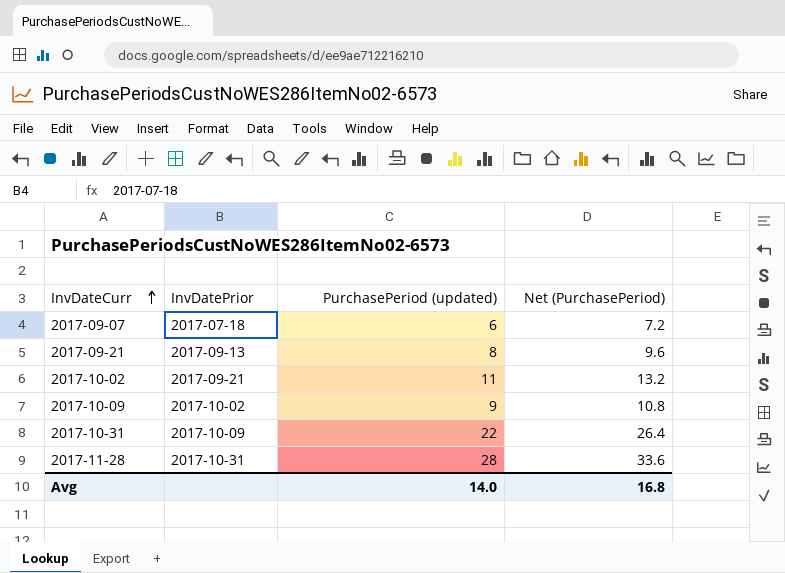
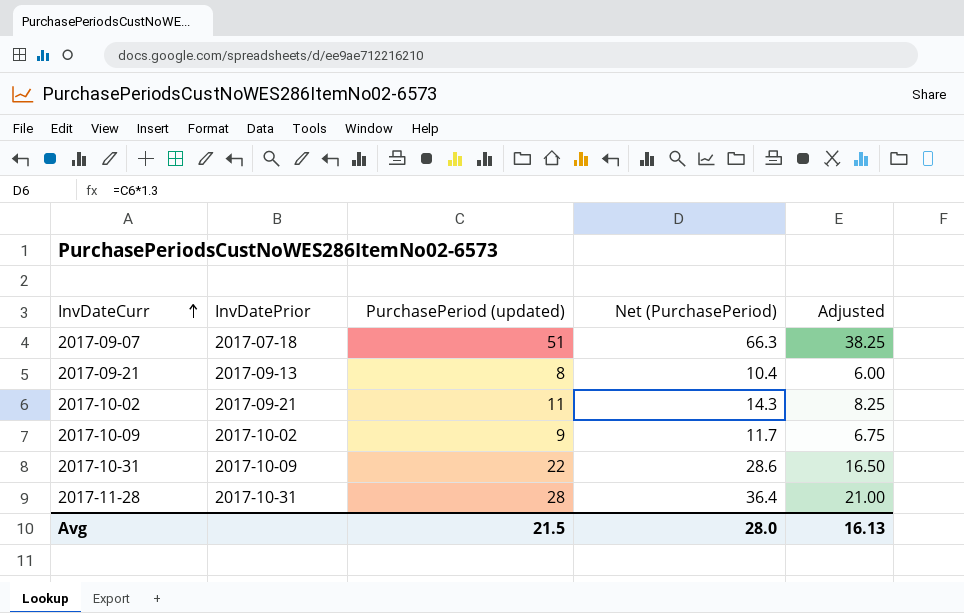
column Net (PurchasePeriod) | formula: [PurchasePeriod (updated)] * 1.2 -> [PurchasePeriod (updated)] * 1.3
column Adjusted | formula: none -> [PurchasePeriod (updated)] * 0.75
2017-09-07 | PurchasePeriod (updated): 6 -> 51
Avg | PurchasePeriod (updated): 14.0 -> 21.5
Avg | Net (PurchasePeriod): 16.8 -> 28.0

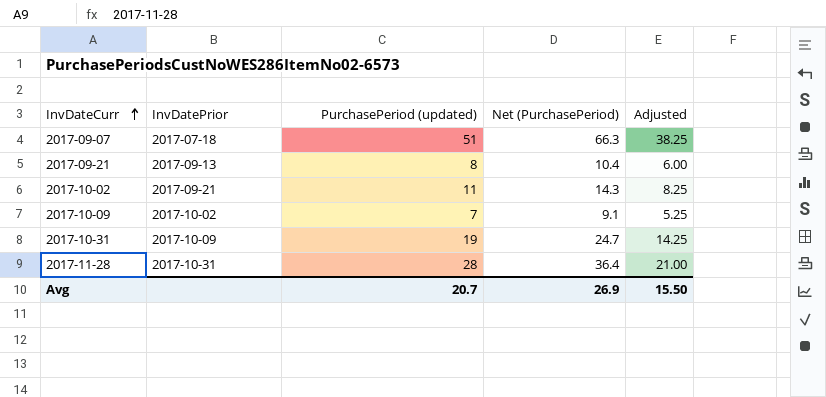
2017-10-09 | PurchasePeriod (updated): 9 -> 7
2017-10-09 | Net (PurchasePeriod): 11.7 -> 9.1
2017-10-09 | Adjusted: 6.75 -> 5.25
2017-10-31 | PurchasePeriod (updated): 22 -> 19
2017-10-31 | Net (PurchasePeriod): 28.6 -> 24.7
2017-10-31 | Adjusted: 16.50 -> 14.25
Avg | PurchasePeriod (updated): 21.5 -> 20.7
Avg | Net (PurchasePeriod): 28.0 -> 26.9
Avg | Adjusted: 16.13 -> 15.50

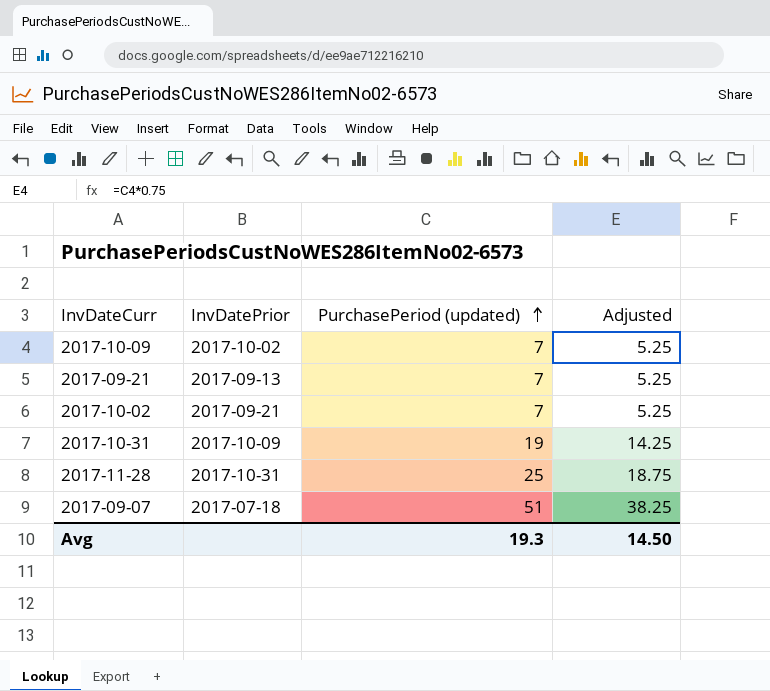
row order: InvDateCurr ascending -> PurchasePeriod (updated) ascending
column Net (PurchasePeriod) | formula: [PurchasePeriod (updated)] * 1.3 -> none
2017-09-21 | PurchasePeriod (updated): 8 -> 7
2017-09-21 | Adjusted: 6.00 -> 5.25
2017-10-02 | PurchasePeriod (updated): 11 -> 7
2017-10-02 | Adjusted: 8.25 -> 5.25
2017-11-28 | PurchasePeriod (updated): 28 -> 25
2017-11-28 | Adjusted: 21.00 -> 18.75
Avg | PurchasePeriod (updated): 20.7 -> 19.3
Avg | Adjusted: 15.50 -> 14.50

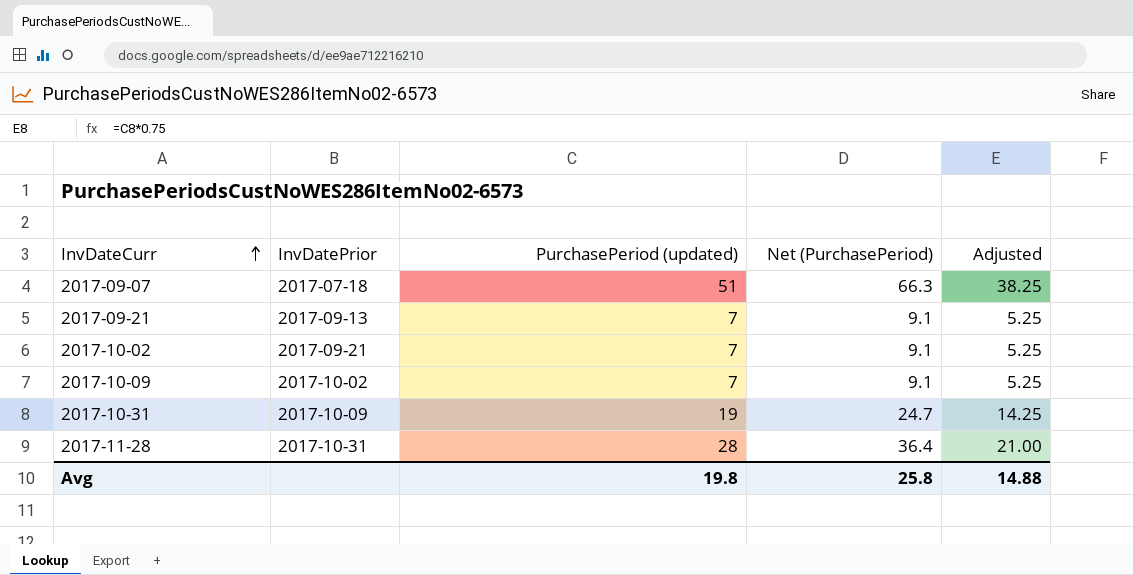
row order: PurchasePeriod (updated) ascending -> InvDateCurr ascending
column Net (PurchasePeriod) | formula: none -> [PurchasePeriod (updated)] * 1.3
2017-11-28 | PurchasePeriod (updated): 25 -> 28
2017-11-28 | Adjusted: 18.75 -> 21.00
Avg | PurchasePeriod (updated): 19.3 -> 19.8
Avg | Adjusted: 14.50 -> 14.88

